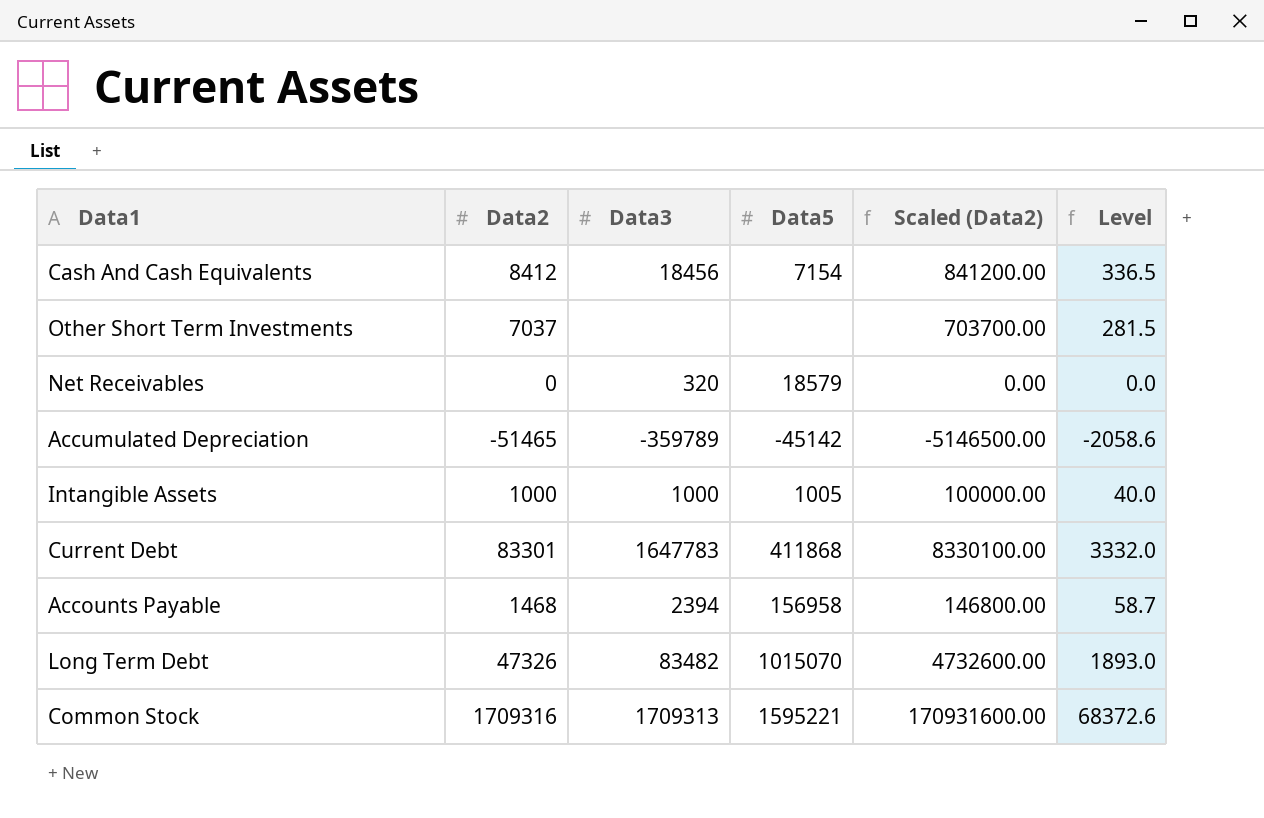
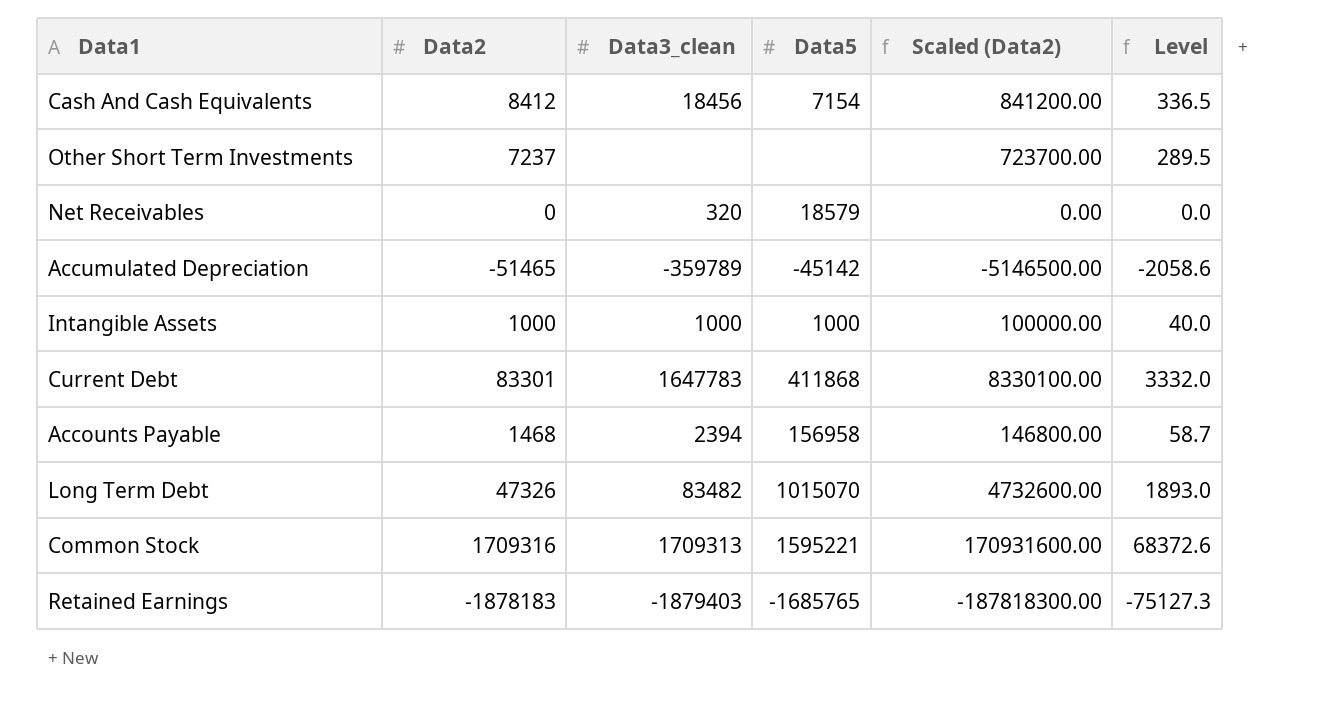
column name: Data3 -> Data3_clean
Other Short Term Investments | Data2: 7037 -> 7237
Other Short Term Investments | Scaled (Data2): 703700.00 -> 723700.00
Other Short Term Investments | Level: 281.5 -> 289.5
Intangible Assets | Data5: 1005 -> 1000
row Retained Earnings: none -> -1878183 | -1879403 | -1685765 | -187818300.00 | -75127.3

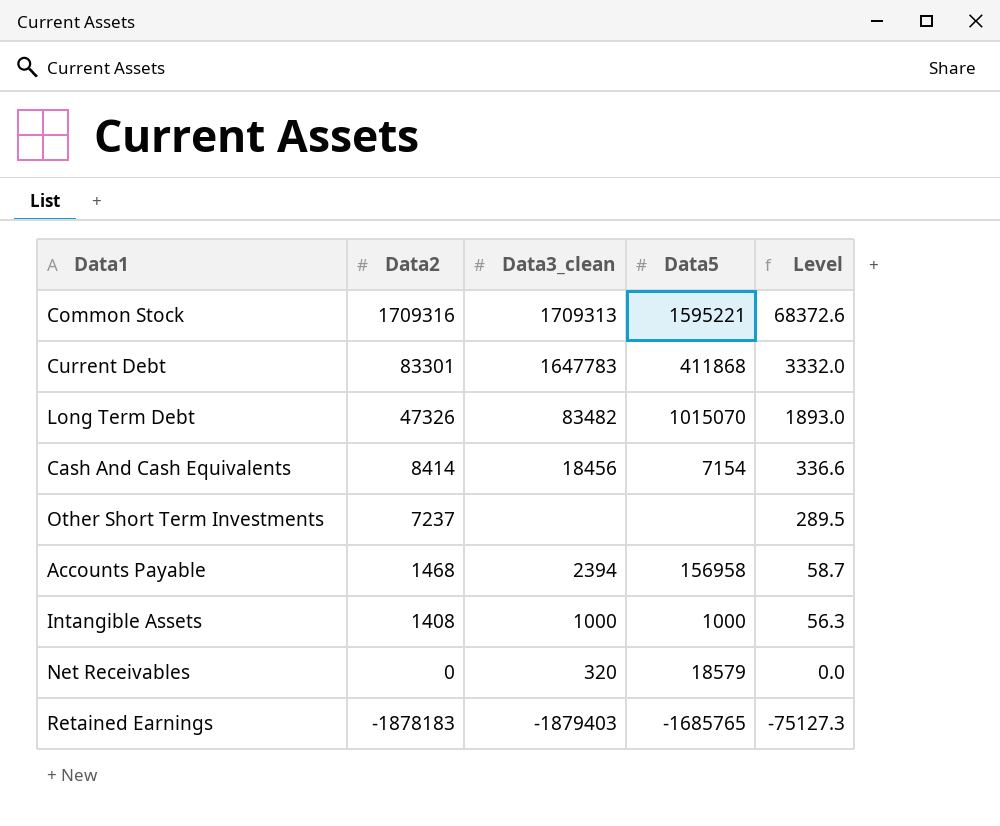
row order: none -> Data2 descending
column Scaled (Data2) | formula: [Data2] * 100 -> none
row Accumulated Depreciation: -51465 | -359789 | -45142 | -5146500.00 | -2058.6 -> none
Cash And Cash Equivalents | Data2: 8412 -> 8414
Cash And Cash Equivalents | Level: 336.5 -> 336.6
Intangible Assets | Data2: 1000 -> 1408
Intangible Assets | Level: 40.0 -> 56.3

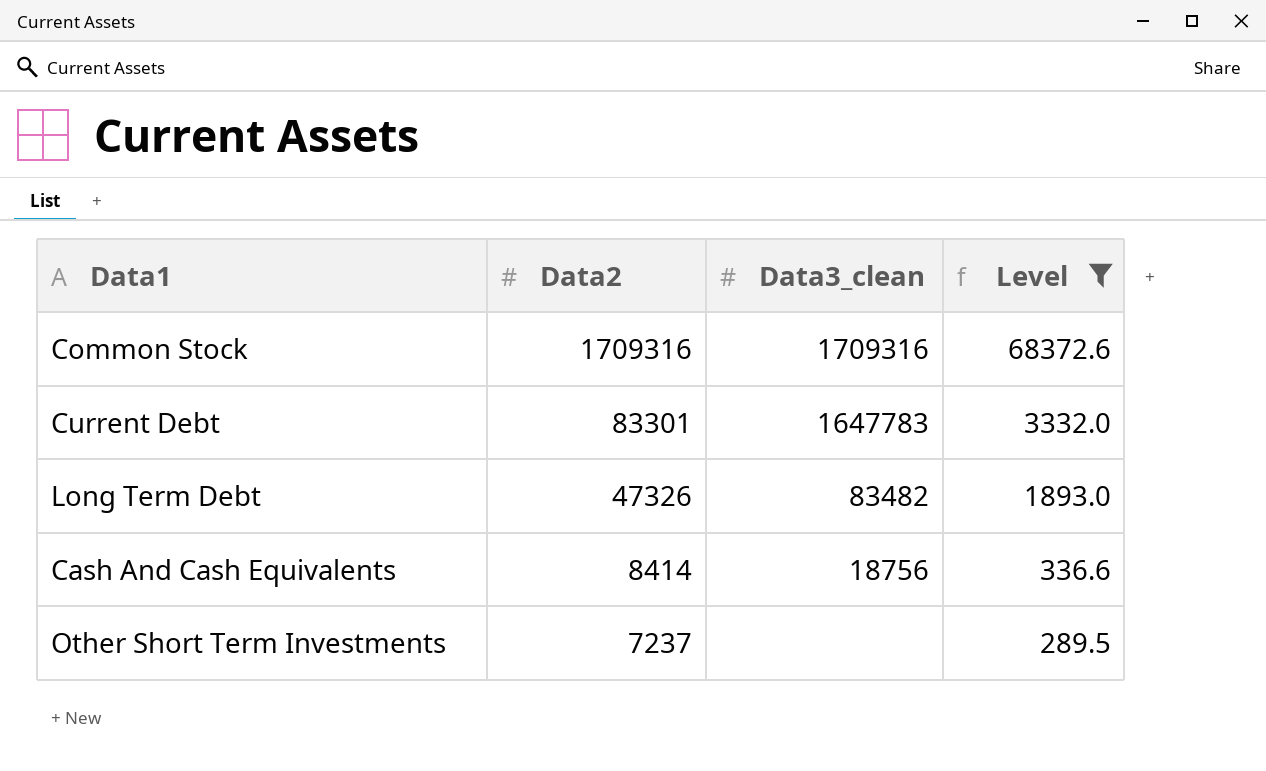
filter: none -> Level >= 289.5
column Data5 | position: 4 -> none
Common Stock | Data3_clean: 1709313 -> 1709316
Cash And Cash Equivalents | Data3_clean: 18456 -> 18756

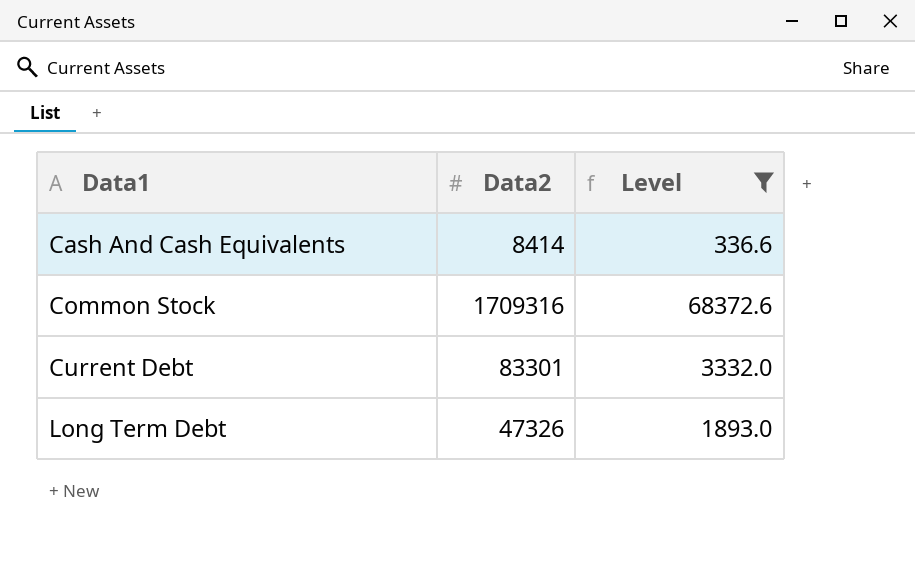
row order: Data2 descending -> Data1 ascending
column Data3_clean | position: 3 -> none
row Other Short Term Investments: 7237 | none | 289.5 -> none

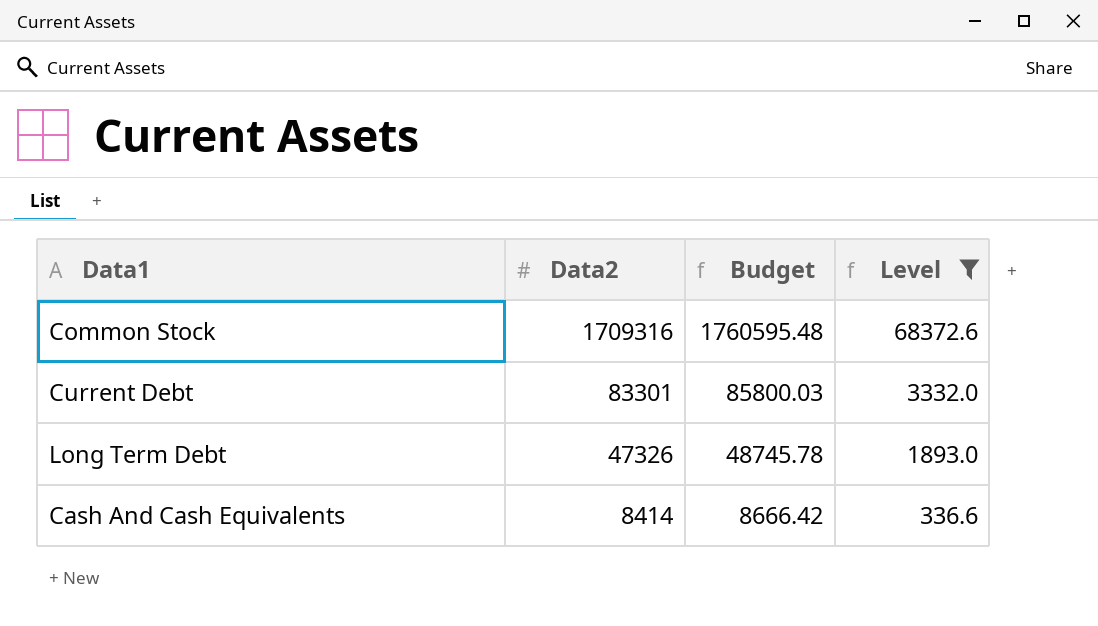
row order: Data1 ascending -> Data2 descending
column Budget | formula: none -> [Data2] * 1.03

